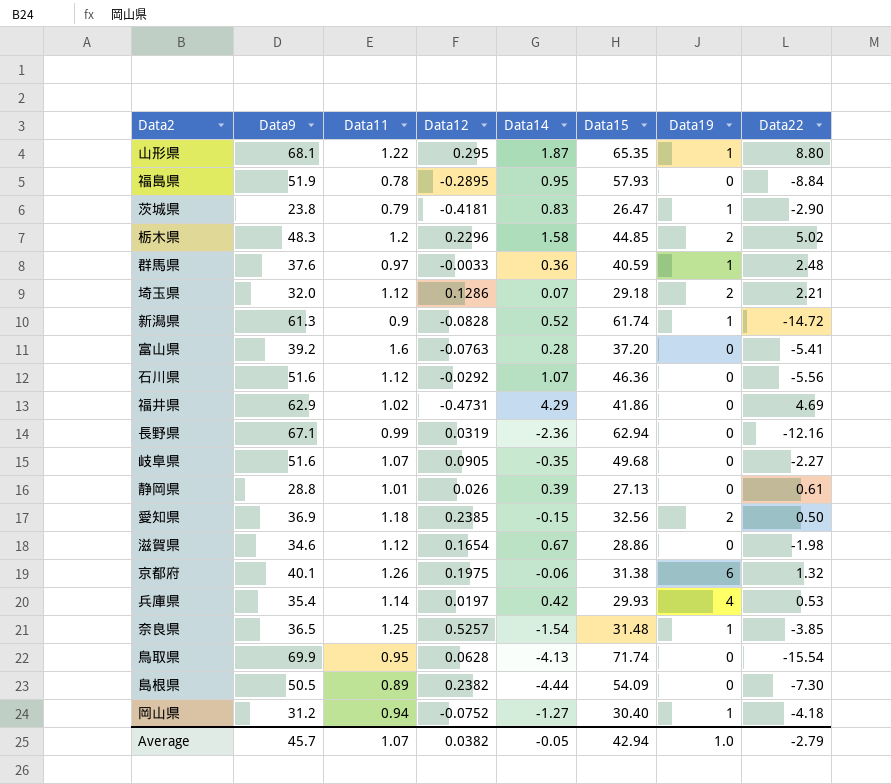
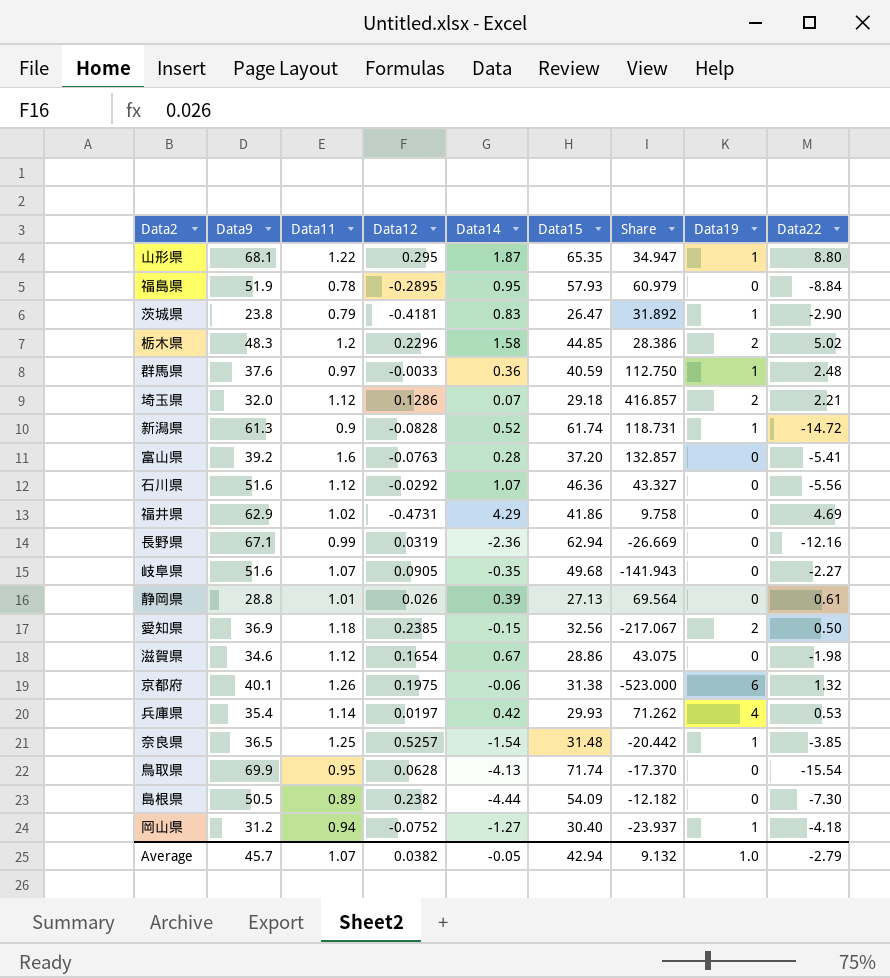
column Share | formula: none -> [Data15] / [Data14]

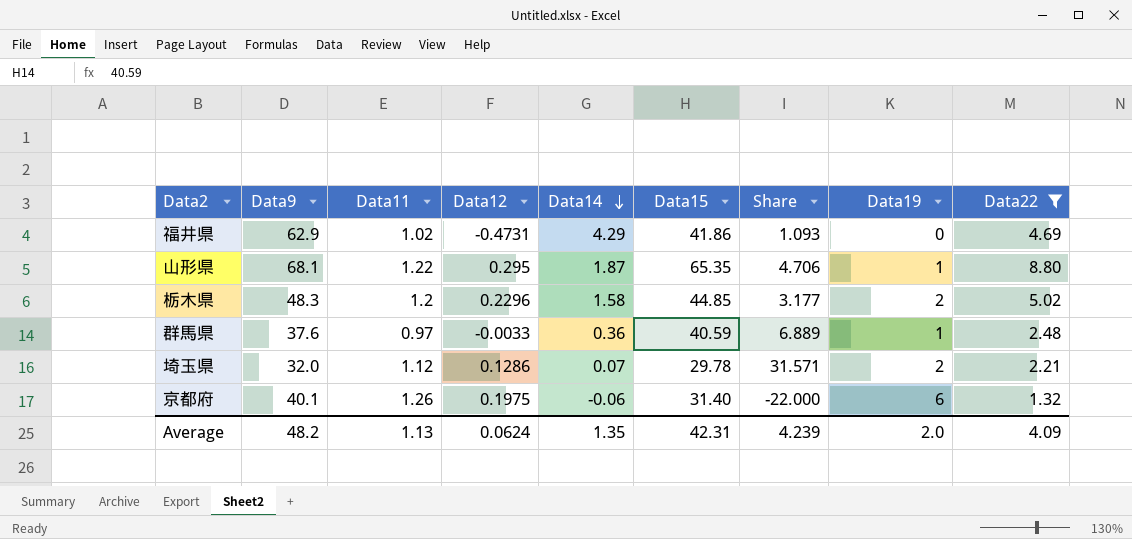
filter: none -> Data22 >= 1.32
row order: none -> Data14 descending
column Share | formula: [Data15] / [Data14] -> [Data22] / [Data14]
埼玉県 | Data15: 29.18 -> 29.78
京都府 | Data15: 31.38 -> 31.40
Average | Data9: 45.7 -> 48.2
Average | Data11: 1.07 -> 1.13
Average | Data12: 0.0382 -> 0.0624
Average | Data14: -0.05 -> 1.35
Average | Data15: 42.94 -> 42.31
Average | Share: 9.132 -> 4.239
Average | Data19: 1.0 -> 2.0
Average | Data22: -2.79 -> 4.09

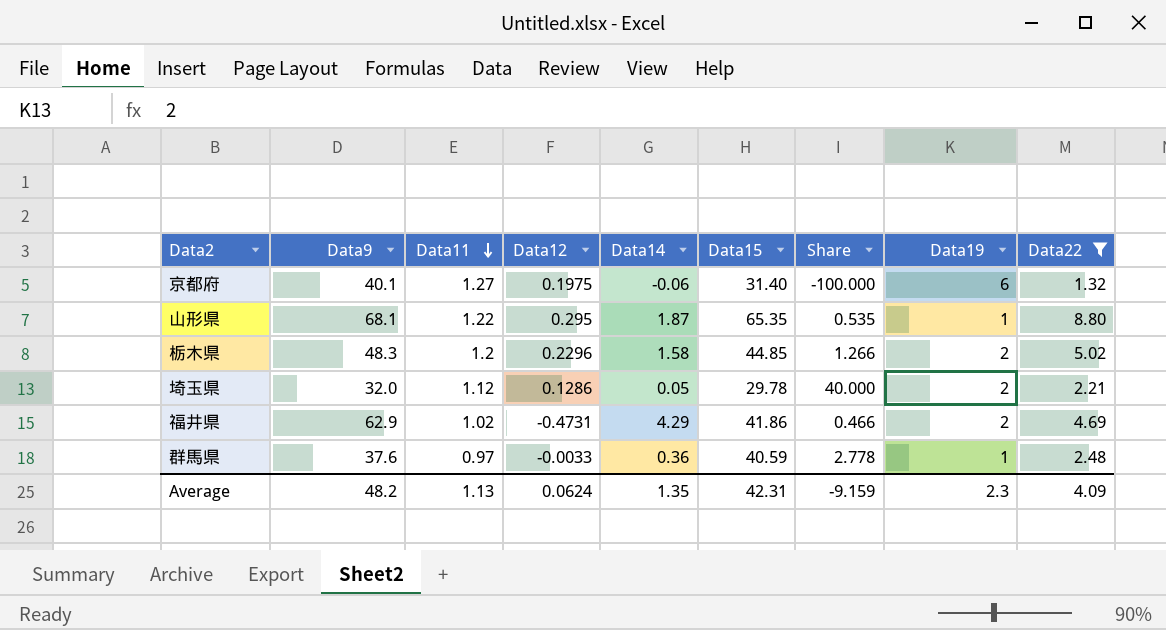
row order: Data14 descending -> Data11 descending
column Share | formula: [Data22] / [Data14] -> [Data19] / [Data14]
京都府 | Data11: 1.26 -> 1.27
埼玉県 | Data14: 0.07 -> 0.05
福井県 | Data19: 0 -> 2
Average | Share: 4.239 -> -9.159
Average | Data19: 2.0 -> 2.3

